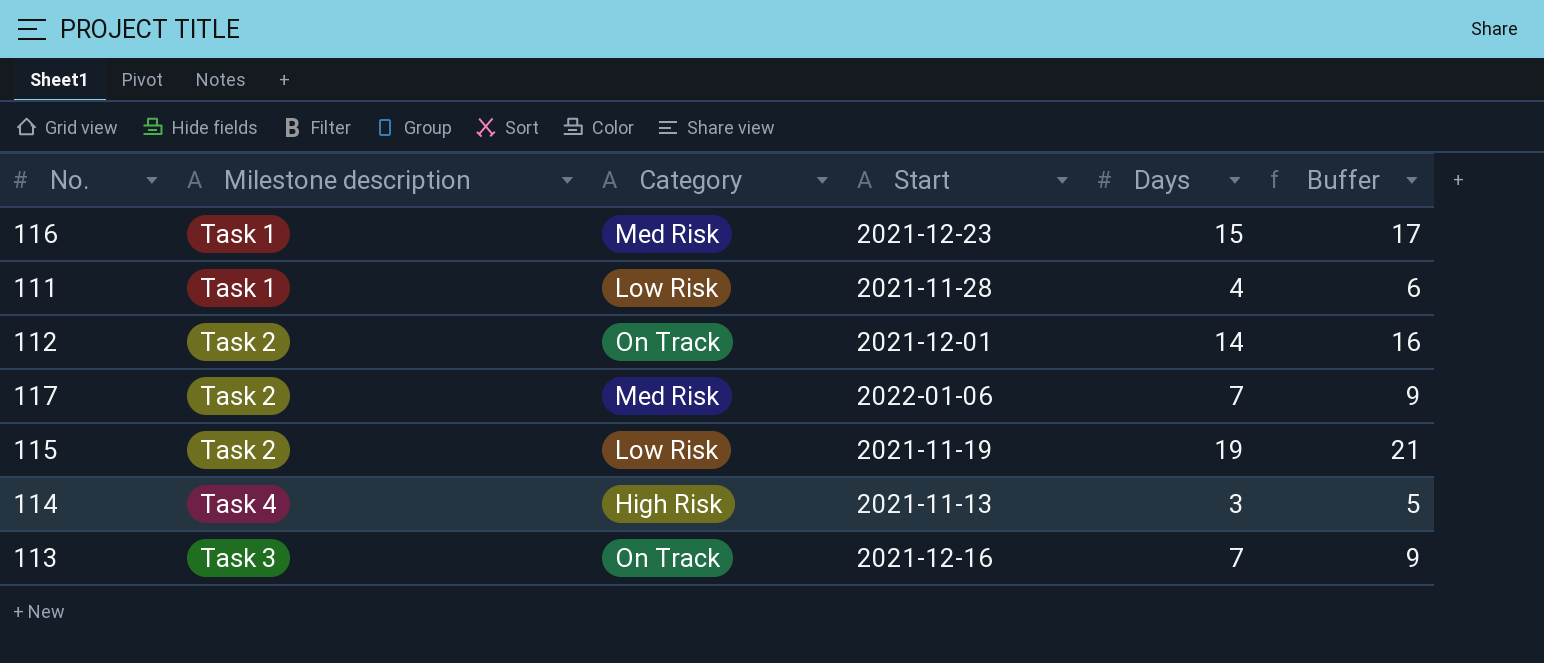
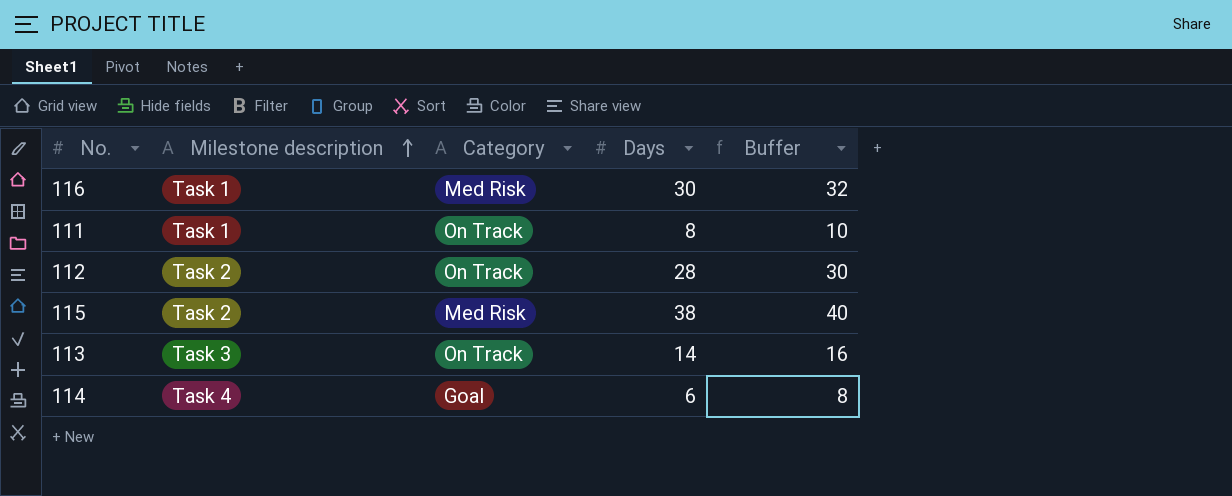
row order: none -> Milestone description ascending
column Start | position: 4 -> none
row 117: Task 2 | Med Risk | 2022-01-06 | 7 | 9 -> none
116 | Days: 15 -> 30
116 | Buffer: 17 -> 32
111 | Category: Low Risk -> On Track
111 | Days: 4 -> 8
111 | Buffer: 6 -> 10
112 | Days: 14 -> 28
112 | Buffer: 16 -> 30
115 | Category: Low Risk -> Med Risk
115 | Days: 19 -> 38
115 | Buffer: 21 -> 40
113 | Days: 7 -> 14
113 | Buffer: 9 -> 16
114 | Category: High Risk -> Goal
114 | Days: 3 -> 6
114 | Buffer: 5 -> 8

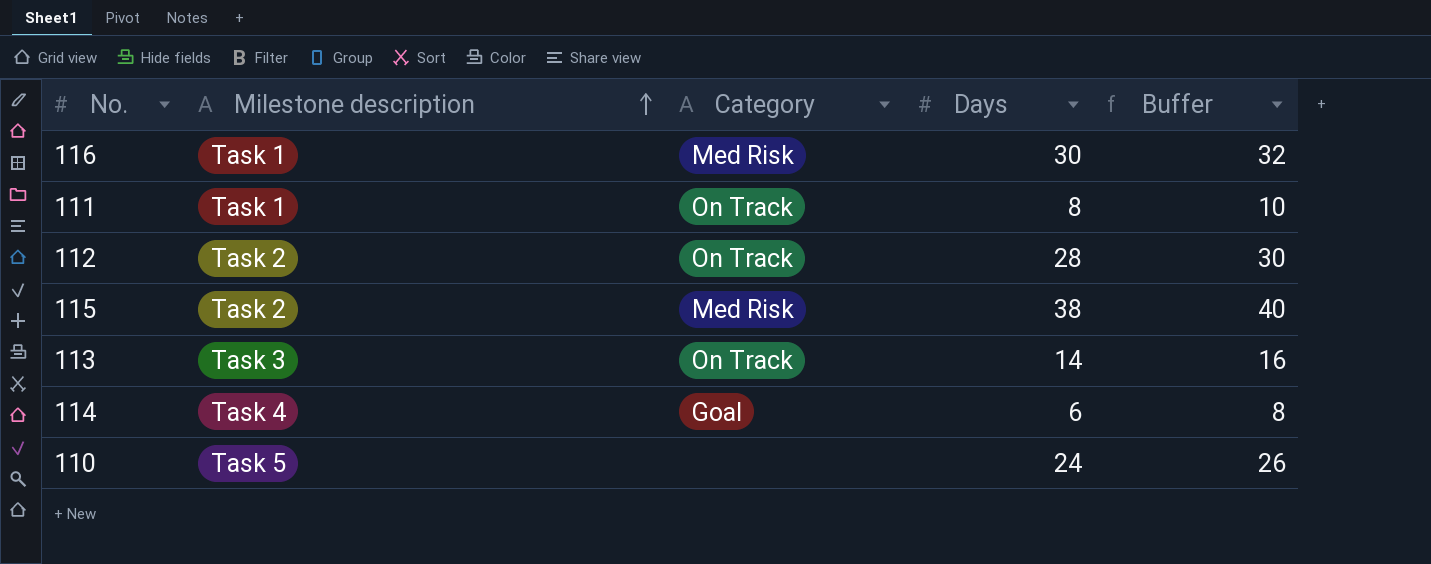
row 110: none -> Task 5 | none | 24 | 26

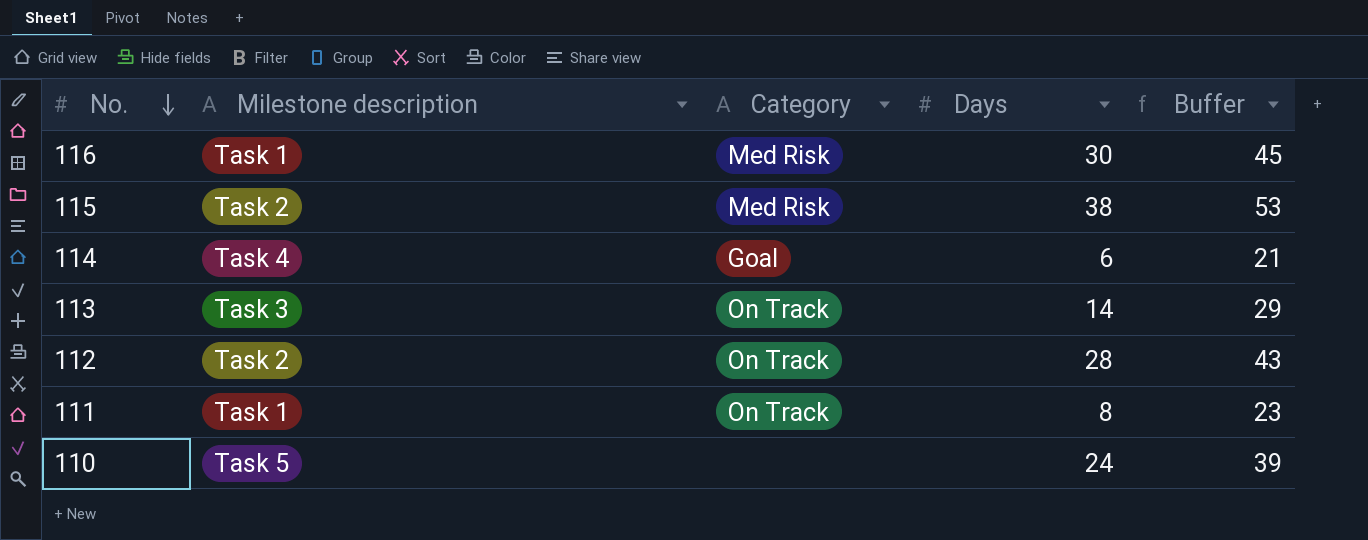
row order: Milestone description ascending -> No. descending
column Buffer | formula: [Days] + 2 -> [Days] + 15

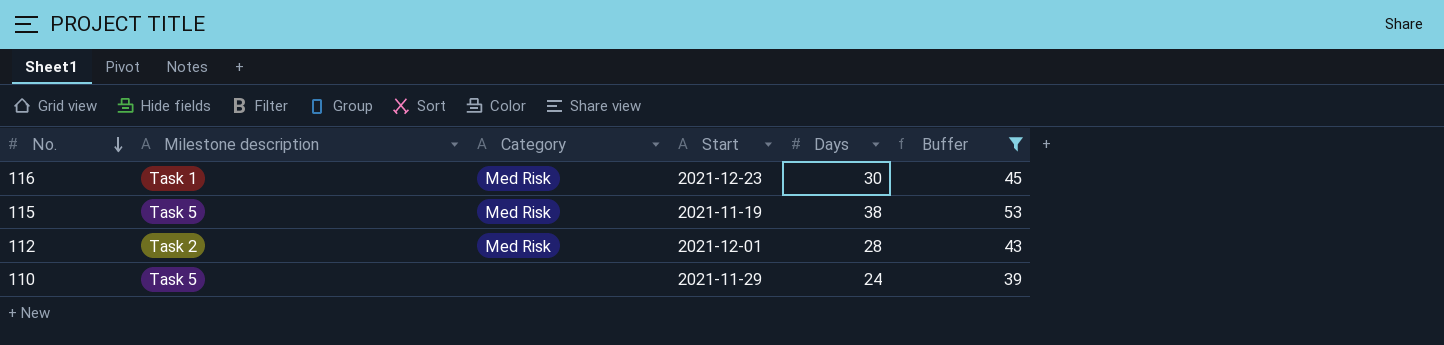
filter: none -> Buffer >= 39
column Start | position: none -> 4
115 | Milestone description: Task 2 -> Task 5
112 | Category: On Track -> Med Risk

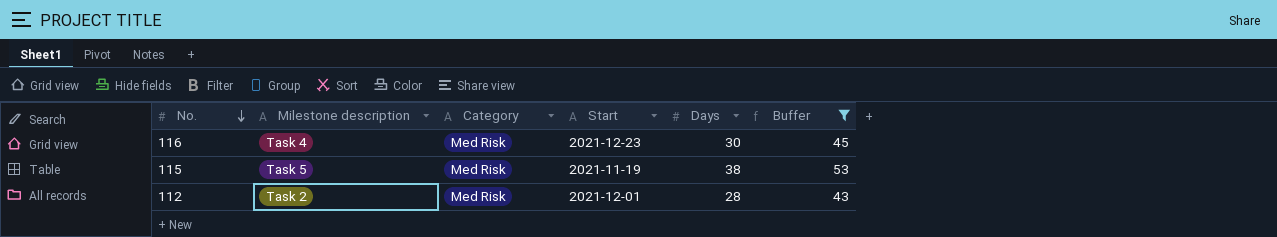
row 110: Task 5 | none | 2021-11-29 | 24 | 39 -> none
116 | Milestone description: Task 1 -> Task 4

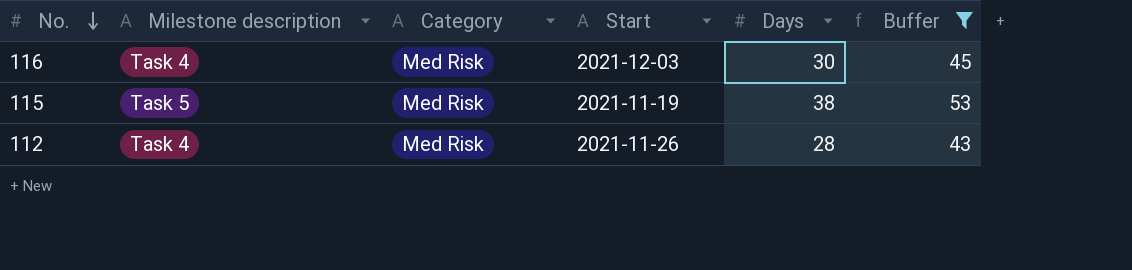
116 | Start: 2021-12-23 -> 2021-12-03
112 | Milestone description: Task 2 -> Task 4
112 | Start: 2021-12-01 -> 2021-11-26

